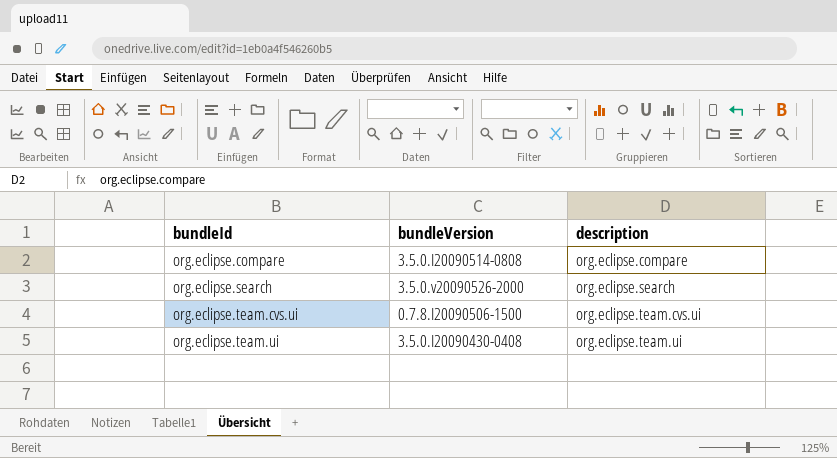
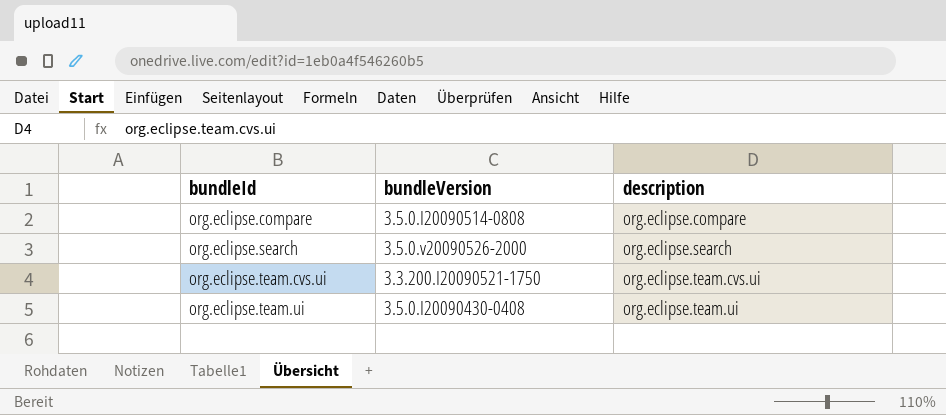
org.eclipse.team.cvs.ui | bundleVersion: 0.7.8.I20090506-1500 -> 3.3.200.I20090521-1750

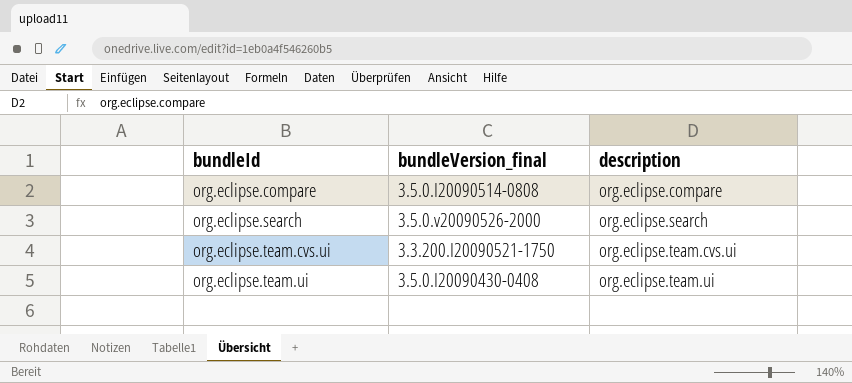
column name: bundleVersion -> bundleVersion_final

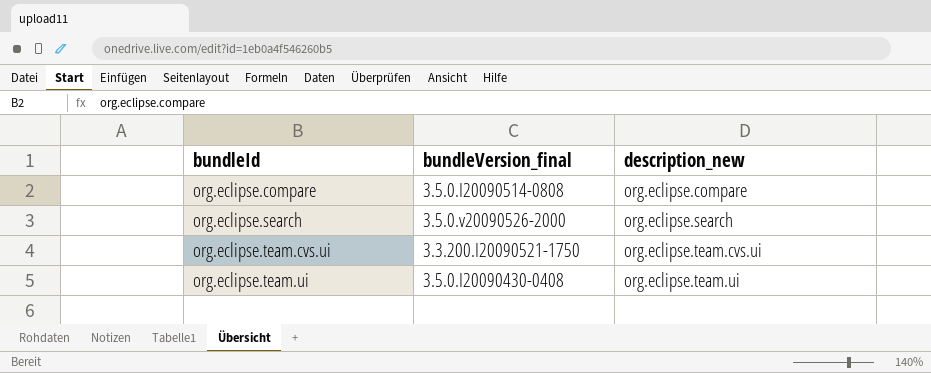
column name: description -> description_new

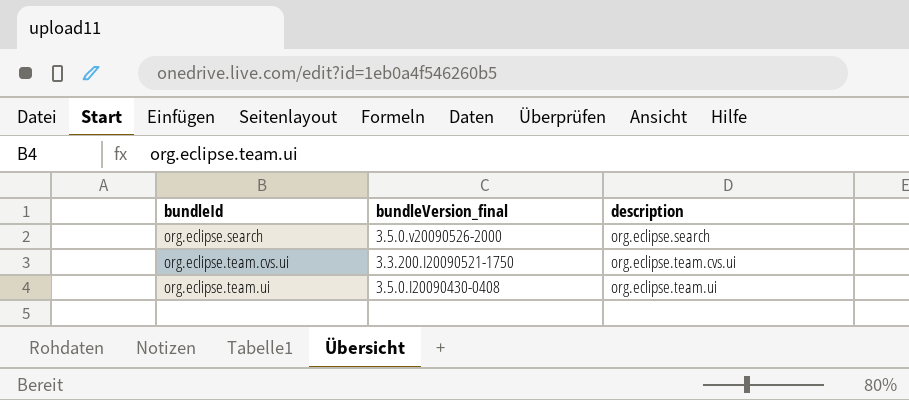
column name: description_new -> description
row org.eclipse.compare: 3.5.0.I20090514-0808 | org.eclipse.compare -> none

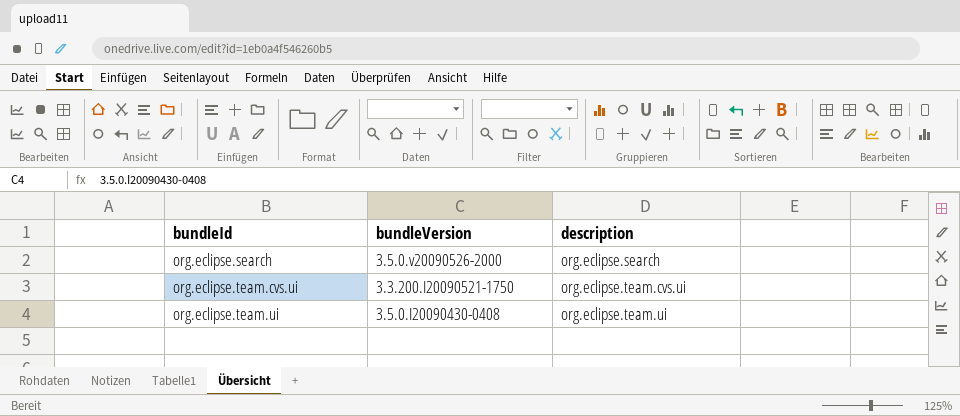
column name: bundleVersion_final -> bundleVersion

